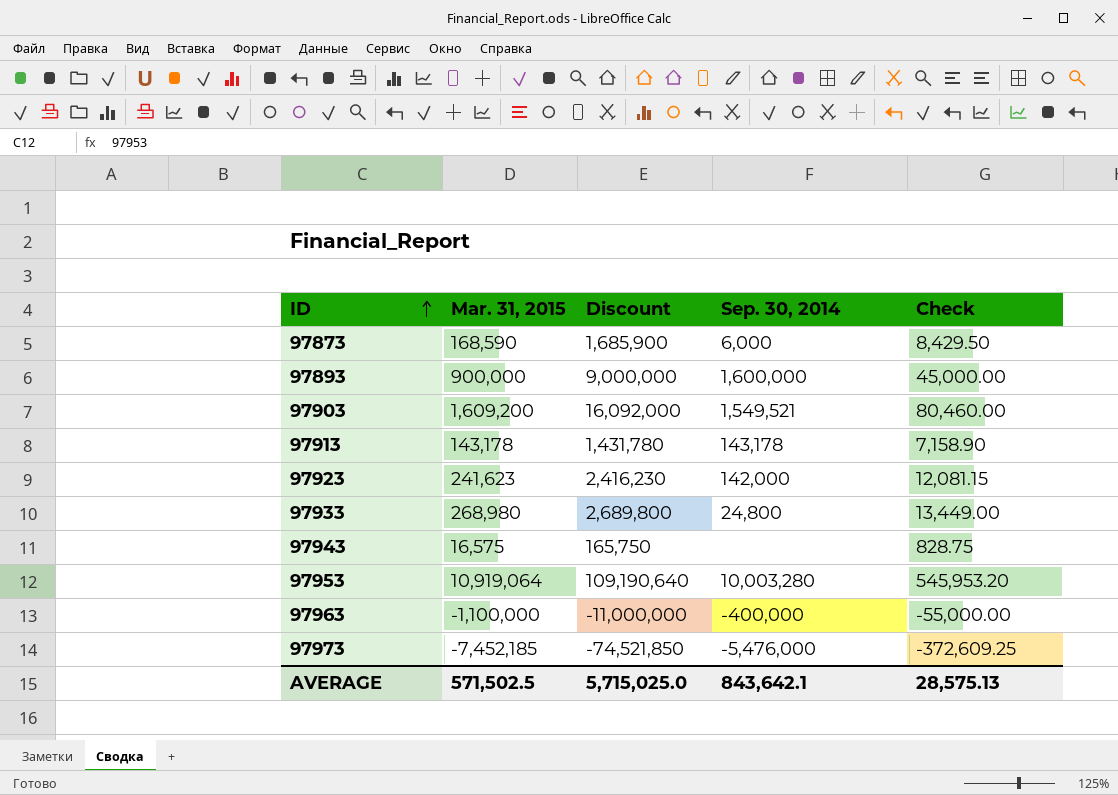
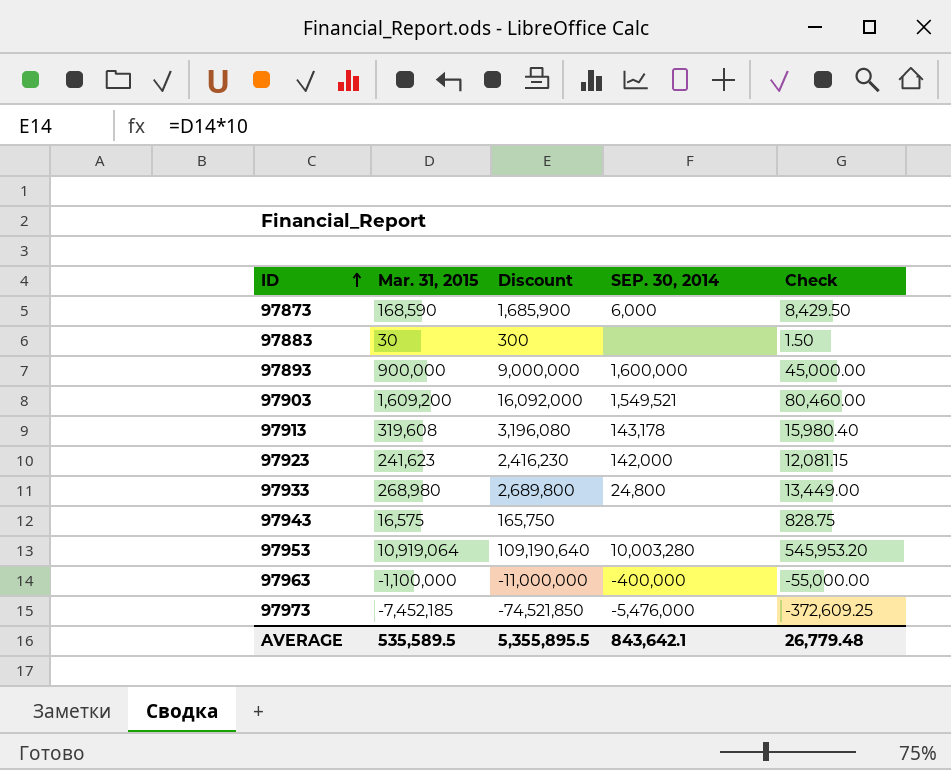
column name: Sep. 30, 2014 -> SEP. 30, 2014
row 97883: none -> 30 | 300 | none | 1.50
97913 | Mar. 31, 2015: 143,178 -> 319,608
97913 | Discount: 1,431,780 -> 3,196,080
97913 | Check: 7,158.90 -> 15,980.40
AVERAGE | Mar. 31, 2015: 571,502.5 -> 535,589.5
AVERAGE | Discount: 5,715,025.0 -> 5,355,895.5
AVERAGE | Check: 28,575.13 -> 26,779.48

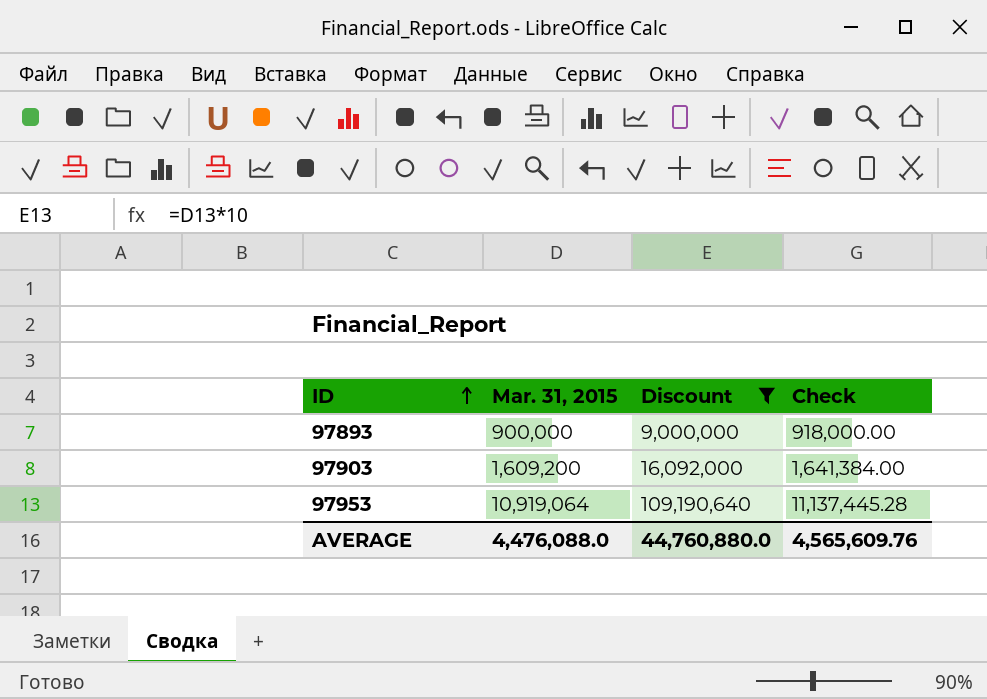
filter: none -> Discount >= 9,000,000
column SEP. 30, 2014 | position: 4 -> none
column Check | formula: [Mar. 31, 2015] * 0.05 -> [Mar. 31, 2015] * 1.02
AVERAGE | Mar. 31, 2015: 535,589.5 -> 4,476,088.0
AVERAGE | Discount: 5,355,895.5 -> 44,760,880.0
AVERAGE | Check: 26,779.48 -> 4,565,609.76

